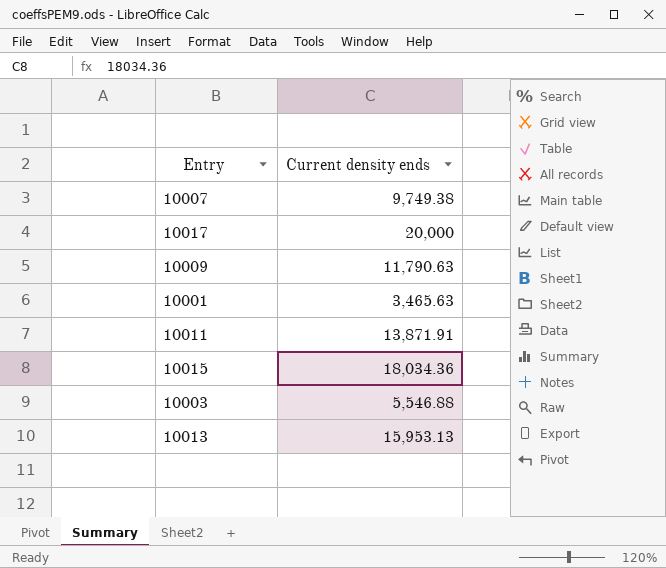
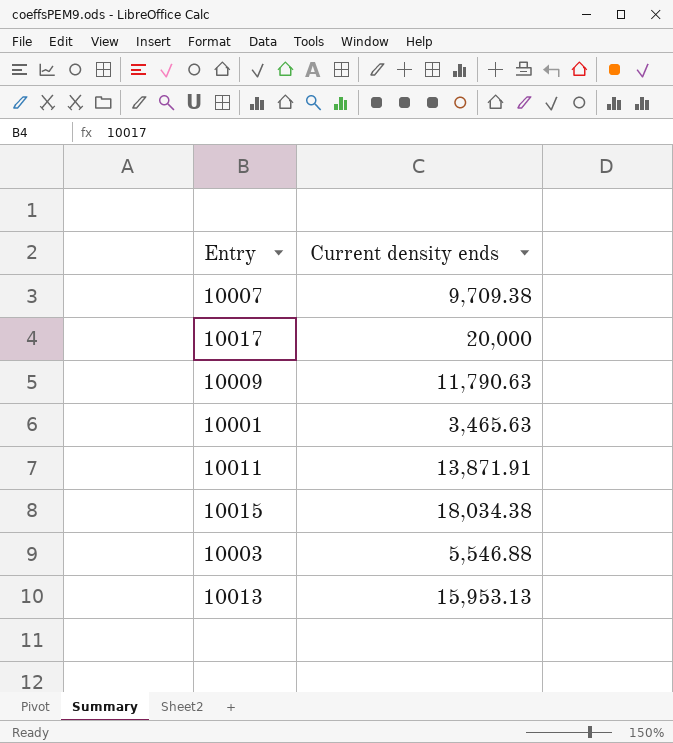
10007 | Current density ends: 9,749.38 -> 9,709.38
10015 | Current density ends: 18,034.36 -> 18,034.38

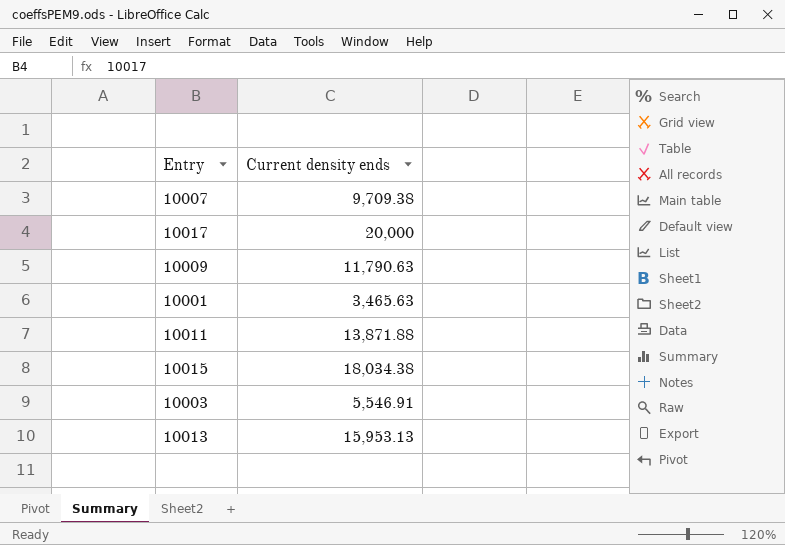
10011 | Current density ends: 13,871.91 -> 13,871.88
10003 | Current density ends: 5,546.88 -> 5,546.91

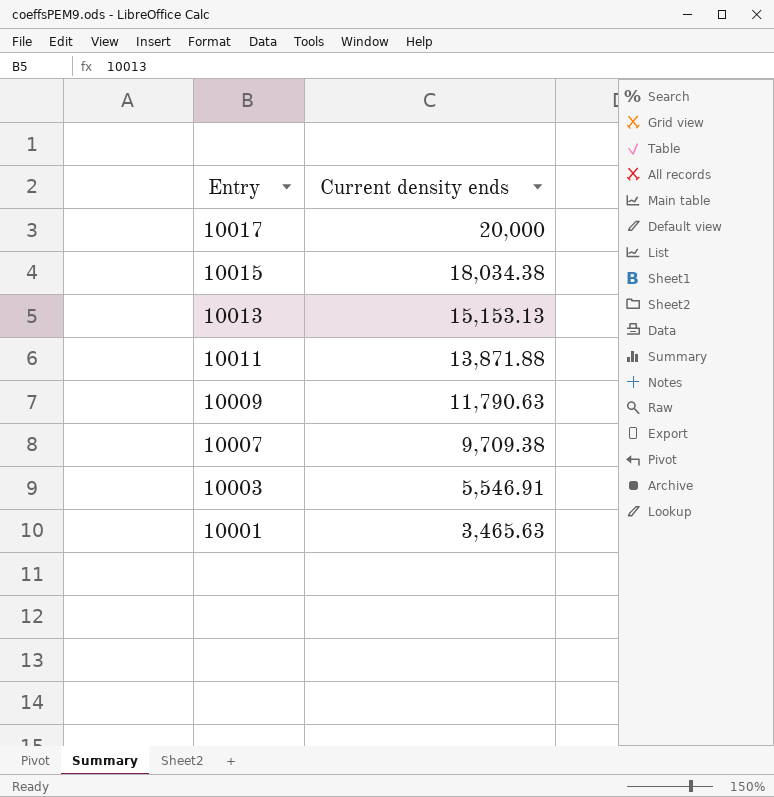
row order: none -> Entry descending
10013 | Current density ends: 15,953.13 -> 15,153.13

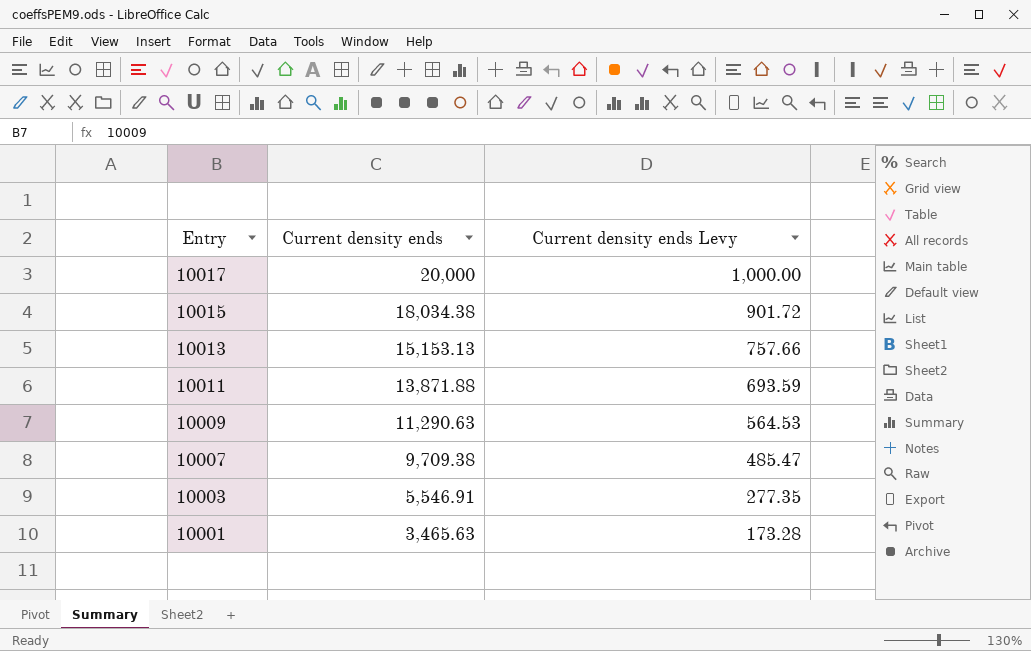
column Current density ends Levy | formula: none -> [Current density ends] * 0.05
10009 | Current density ends: 11,790.63 -> 11,290.63

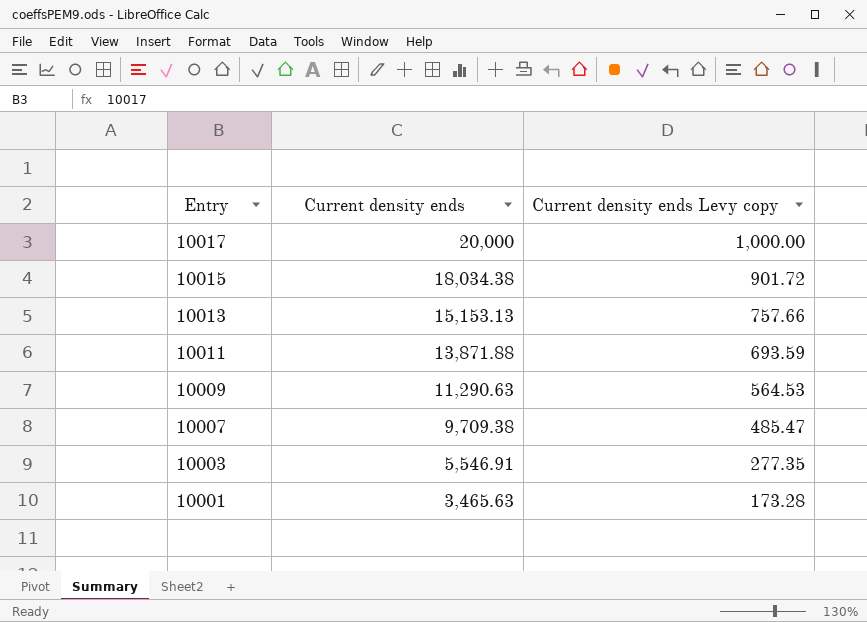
column name: Current density ends Levy -> Current density ends Levy copy

